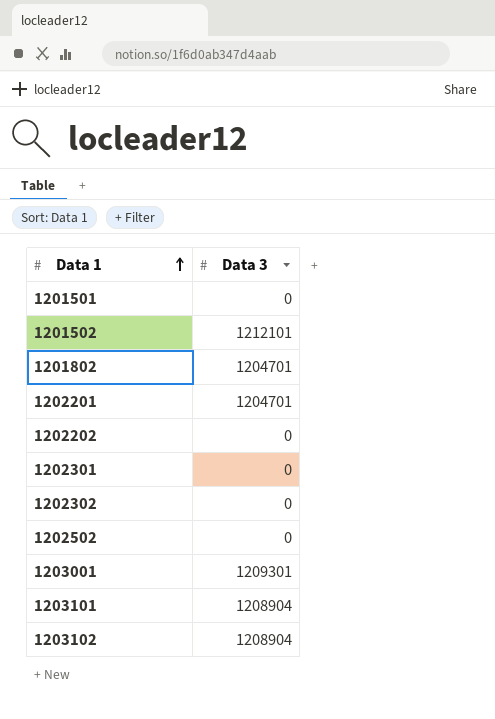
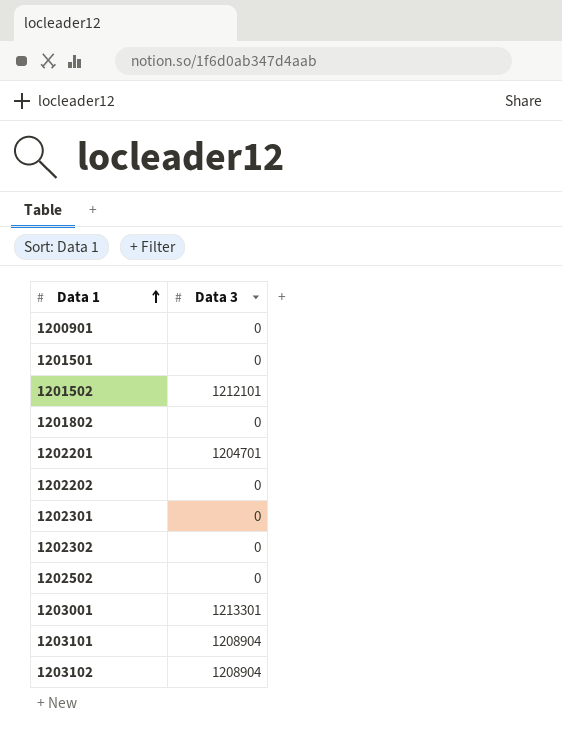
row 1200901: none -> 0
1201802 | Data 3: 1204701 -> 0
1203001 | Data 3: 1209301 -> 1213301

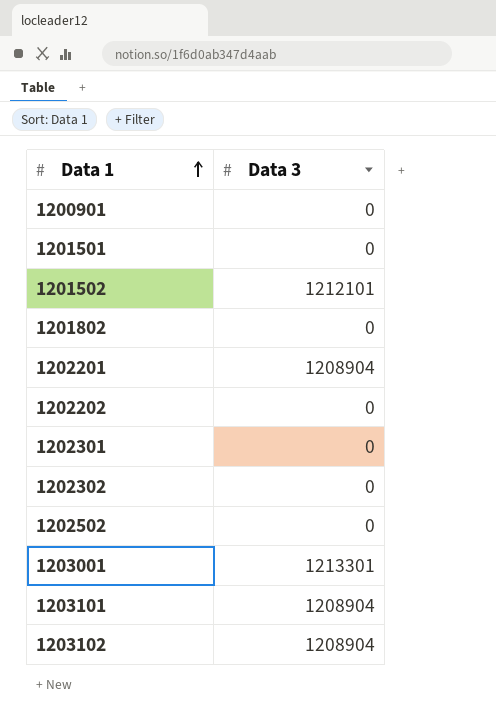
1202201 | Data 3: 1204701 -> 1208904

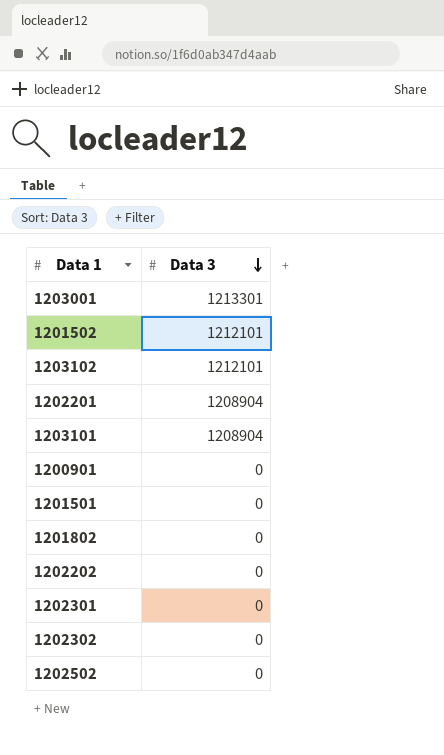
row order: Data 1 ascending -> Data 3 descending
1203102 | Data 3: 1208904 -> 1212101

